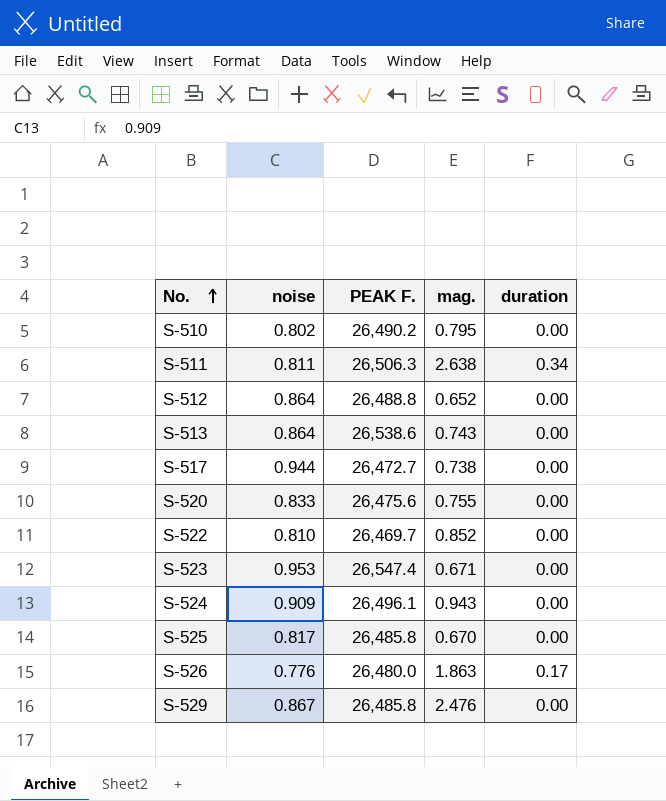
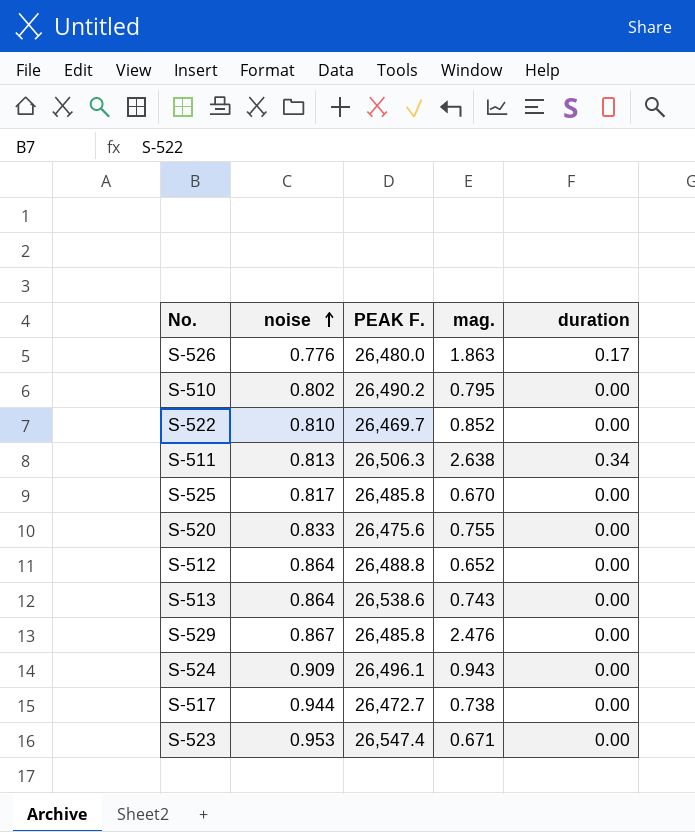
row order: No. ascending -> noise ascending
S-511 | noise: 0.811 -> 0.813

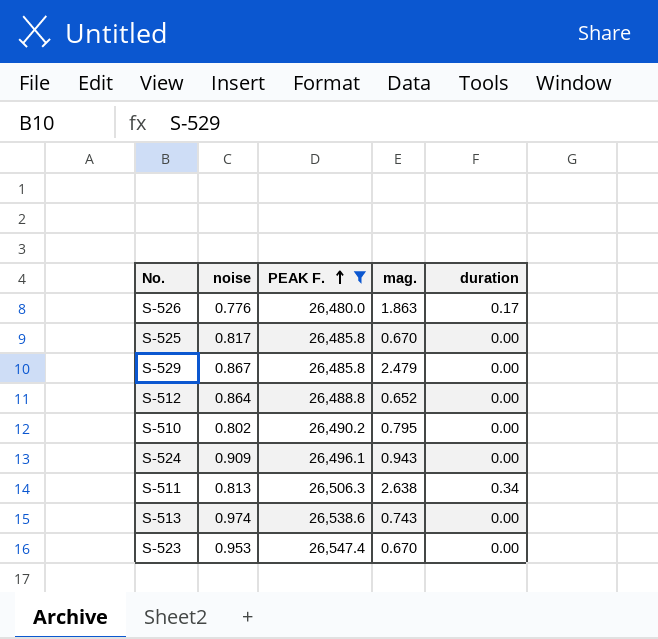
filter: none -> PEAK F. >= 26,480.0
row order: noise ascending -> PEAK F. ascending
S-529 | mag.: 2.476 -> 2.479
S-513 | noise: 0.864 -> 0.974
S-523 | mag.: 0.671 -> 0.670

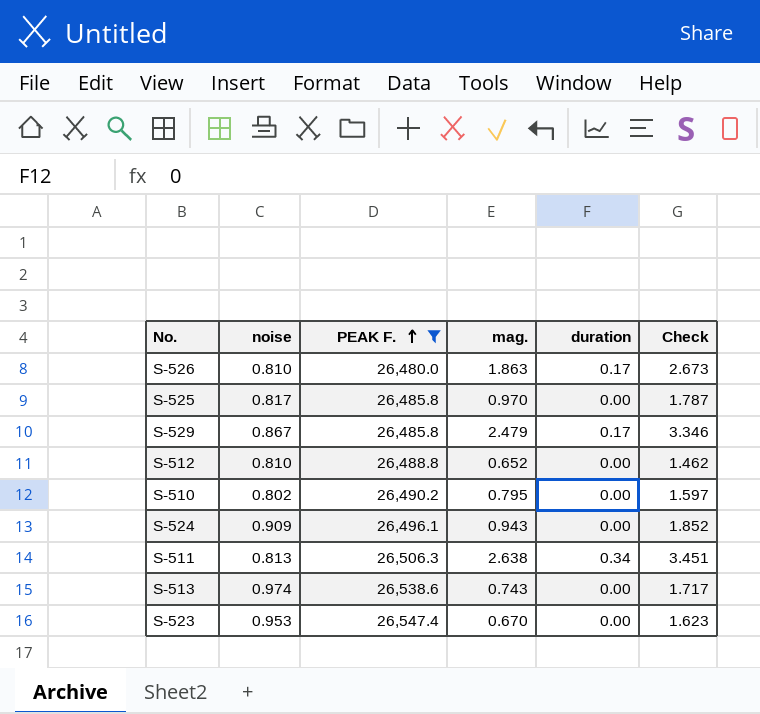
column Check | formula: none -> [noise] + [mag.]
S-526 | noise: 0.776 -> 0.810
S-525 | mag.: 0.670 -> 0.970
S-529 | duration: 0.00 -> 0.17
S-512 | noise: 0.864 -> 0.810

